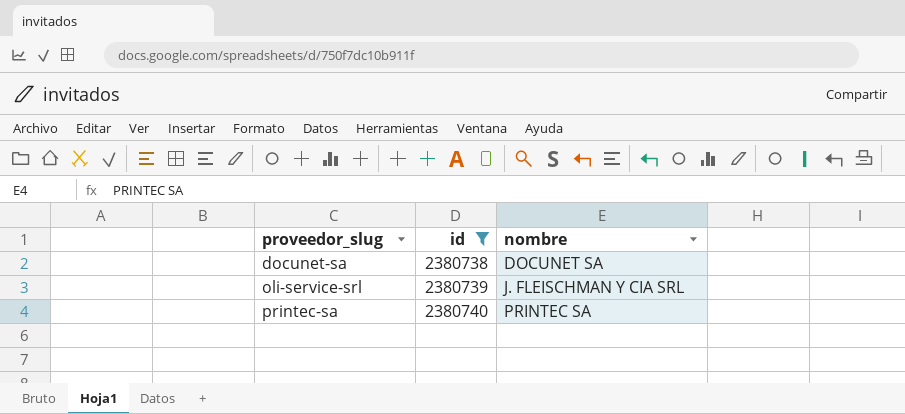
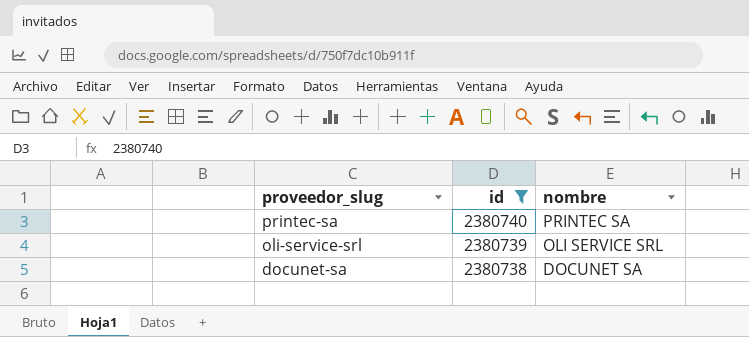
row order: proveedor_slug ascending -> proveedor_slug descending
oli-service-srl | nombre: J. FLEISCHMAN Y CIA SRL -> OLI SERVICE SRL

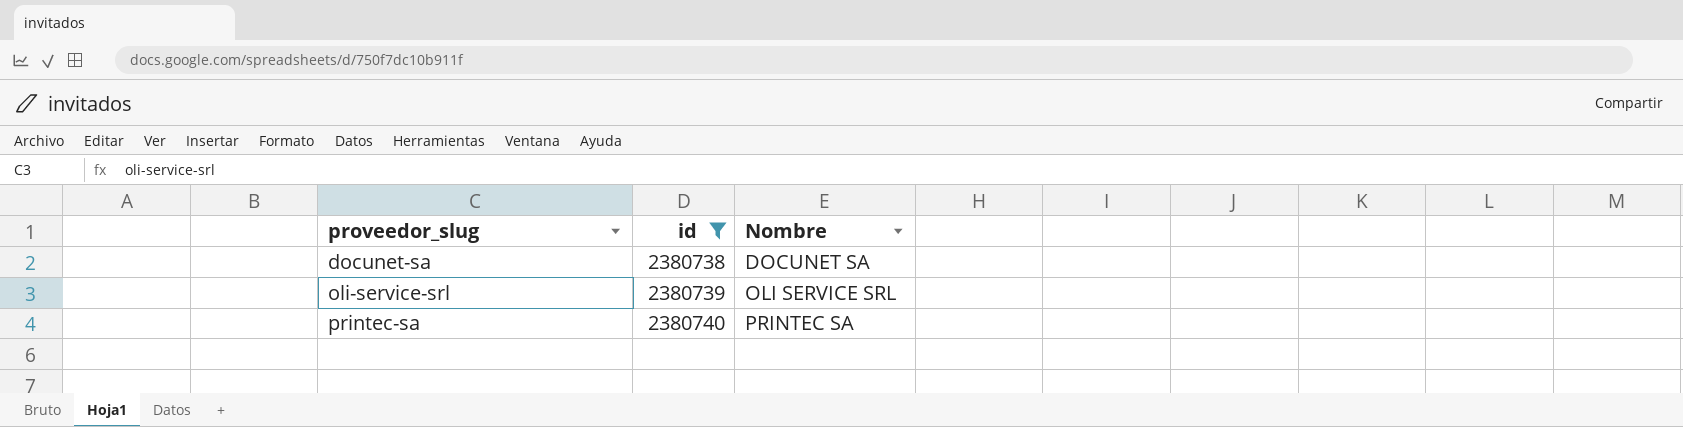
row order: proveedor_slug descending -> proveedor_slug ascending
column name: nombre -> Nombre

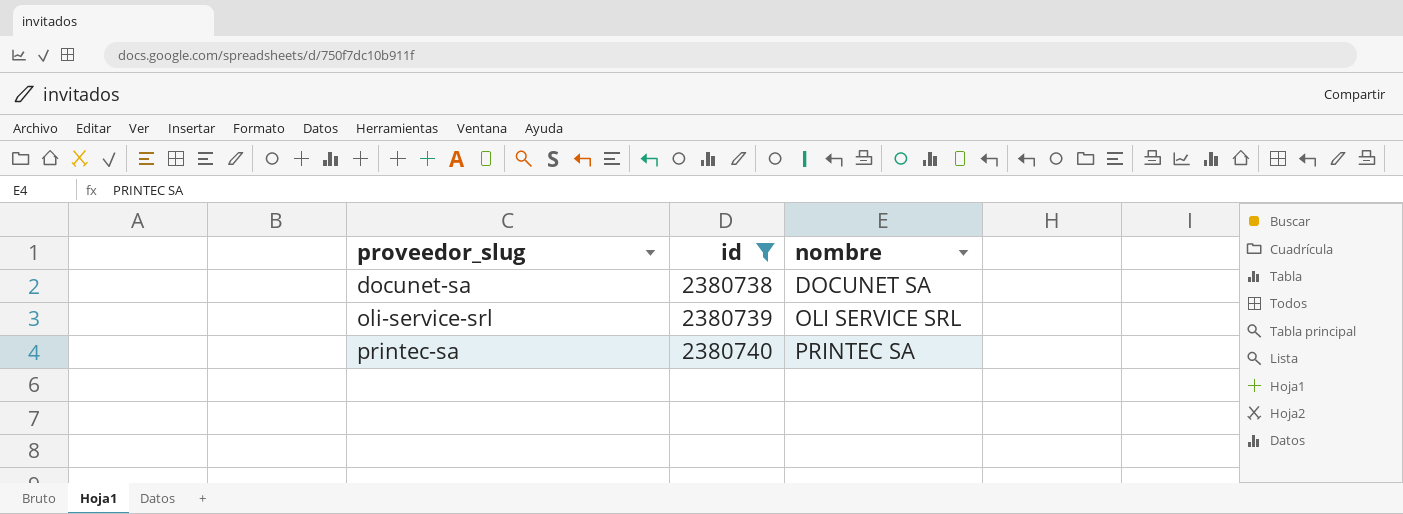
column name: Nombre -> nombre

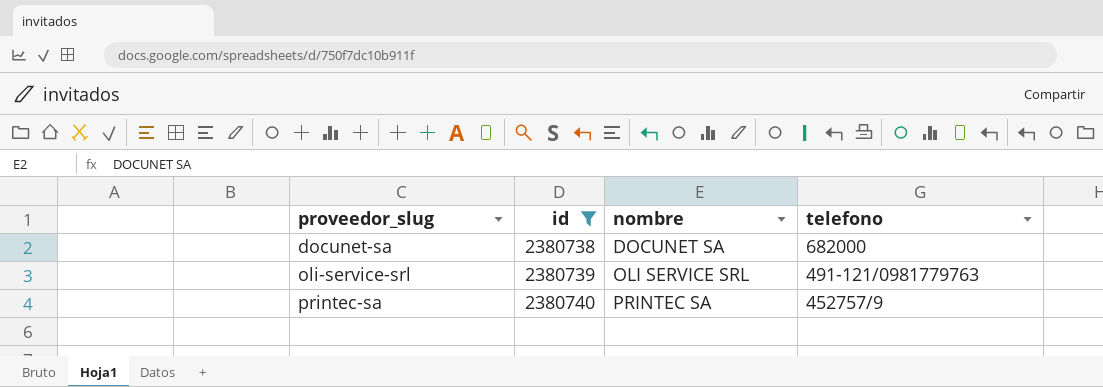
column telefono | position: none -> 4

